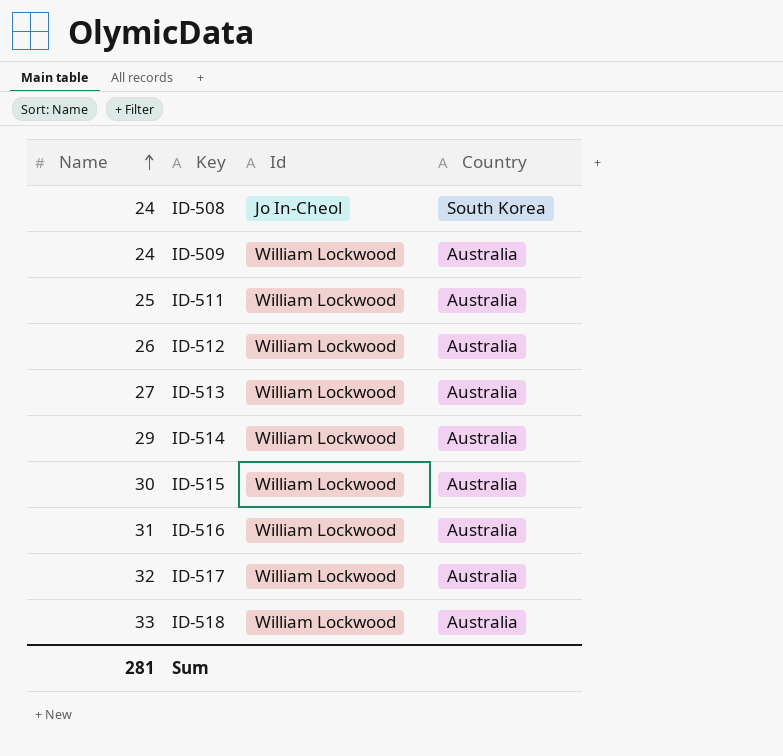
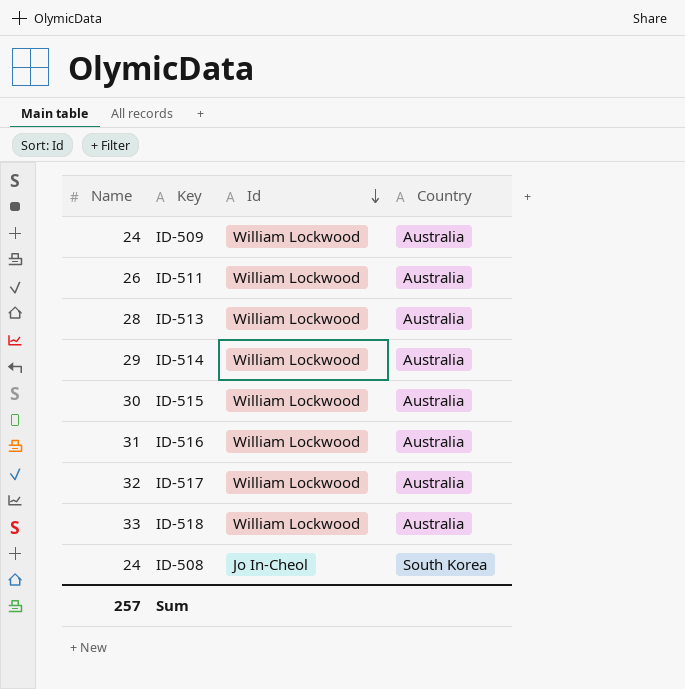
row order: Name ascending -> Id descending
row ID-512: 26 | William Lockwood | Australia -> none
ID-511 | Name: 25 -> 26
ID-513 | Name: 27 -> 28
Sum | Name: 281 -> 257

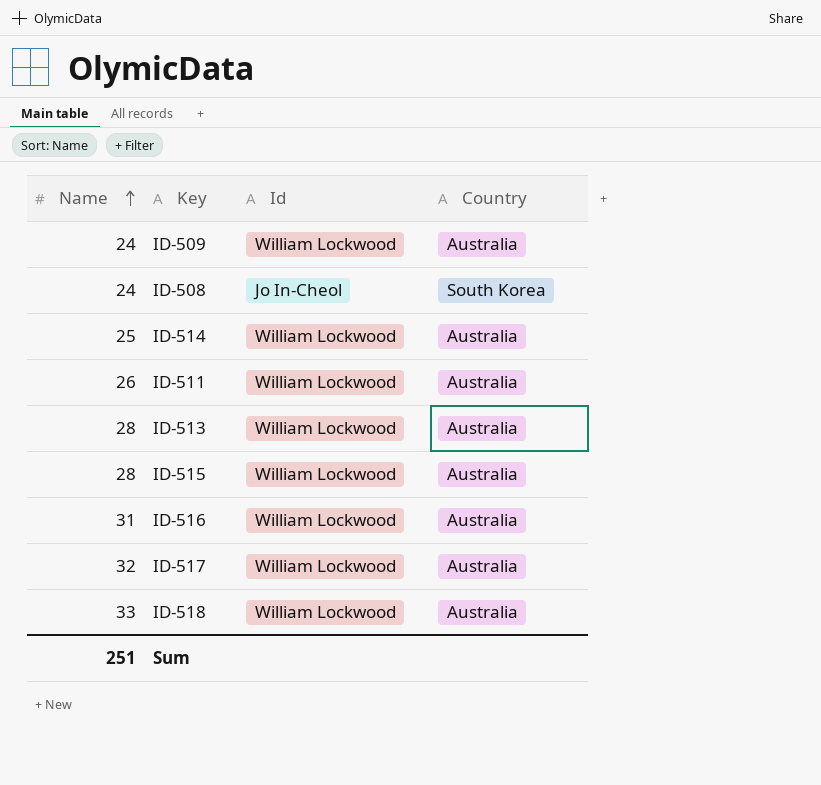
row order: Id descending -> Name ascending
ID-514 | Name: 29 -> 25
ID-515 | Name: 30 -> 28
Sum | Name: 257 -> 251

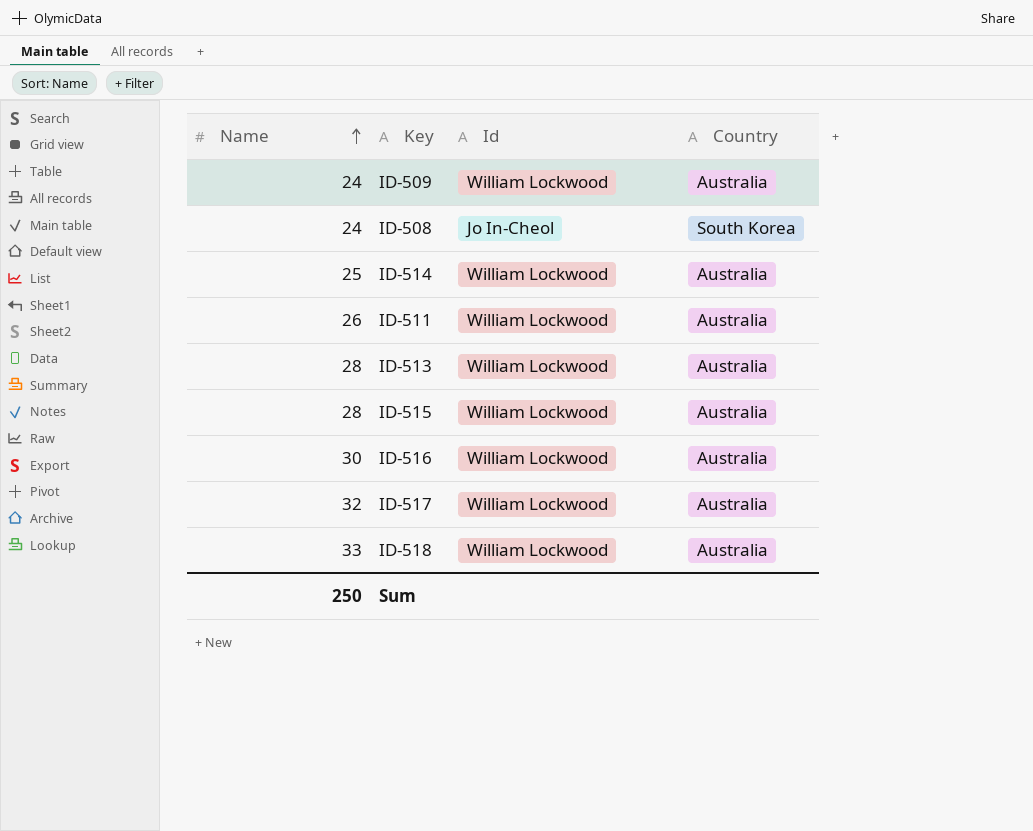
ID-516 | Name: 31 -> 30
Sum | Name: 251 -> 250

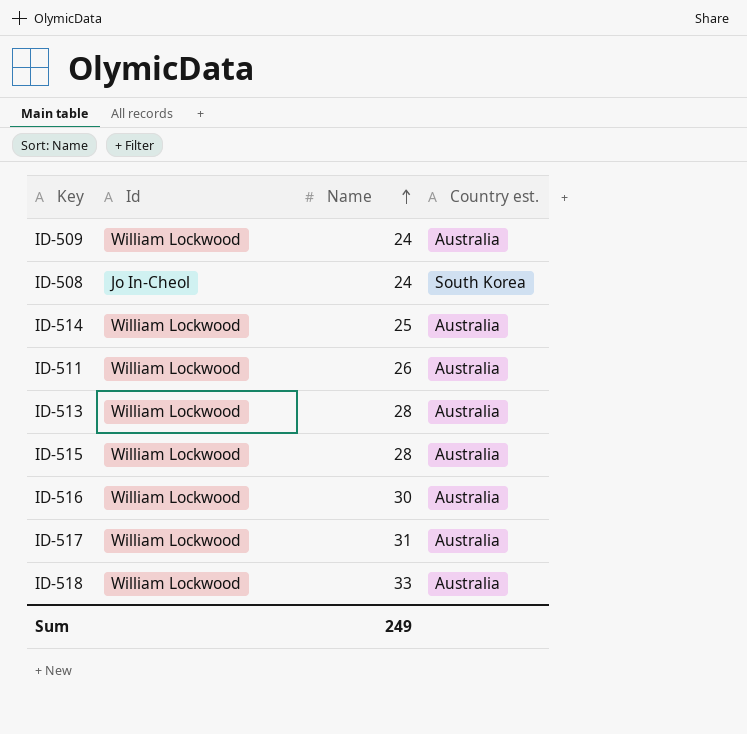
column Name | position: 1 -> 3
column name: Country -> Country est.
ID-517 | Name: 32 -> 31
Sum | Name: 250 -> 249

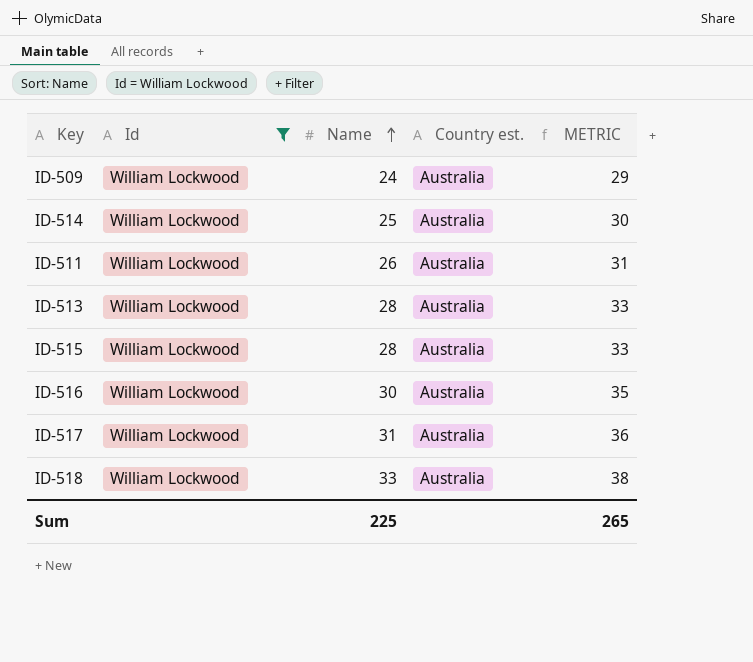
filter: none -> Id = William Lockwood
column METRIC | formula: none -> [Name] + 5
Sum | Name: 249 -> 225

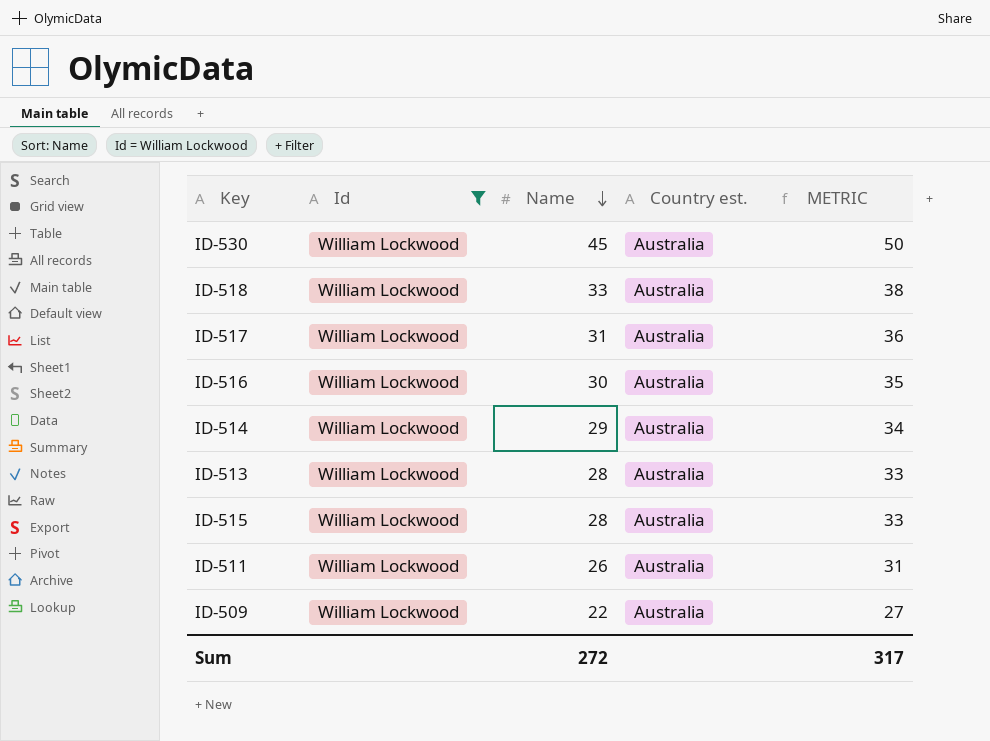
row order: Name ascending -> Name descending
row ID-530: none -> William Lockwood | 45 | Australia | 50
ID-514 | Name: 25 -> 29
ID-514 | METRIC: 30 -> 34
ID-509 | Name: 24 -> 22
ID-509 | METRIC: 29 -> 27
Sum | Name: 225 -> 272
Sum | METRIC: 265 -> 317

